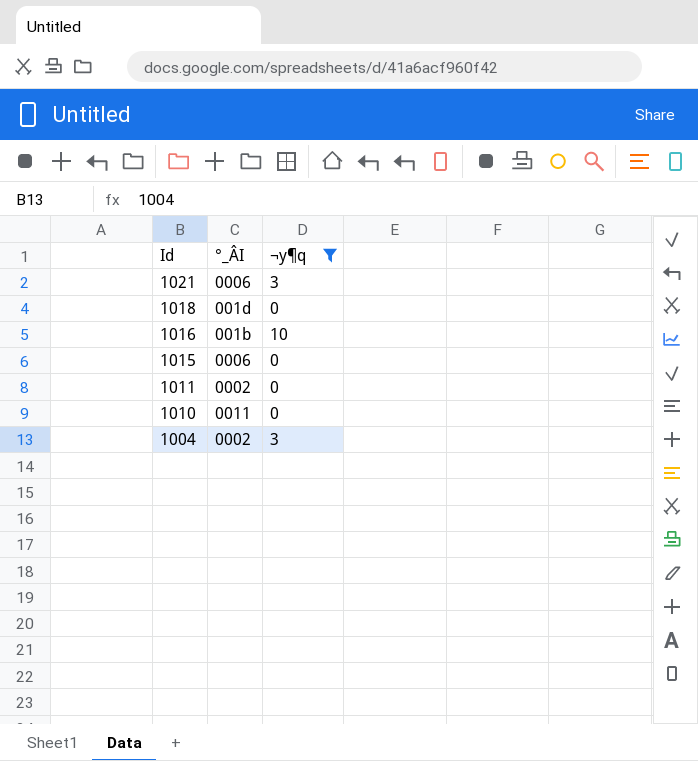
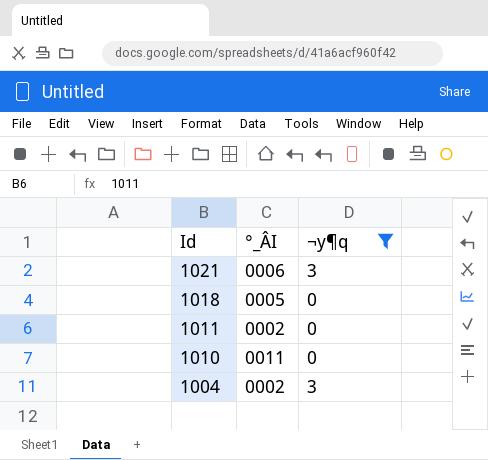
row 1016: 001b | 10 -> none
row 1015: 0006 | 0 -> none
1018 | °_ÂI: 001d -> 0005

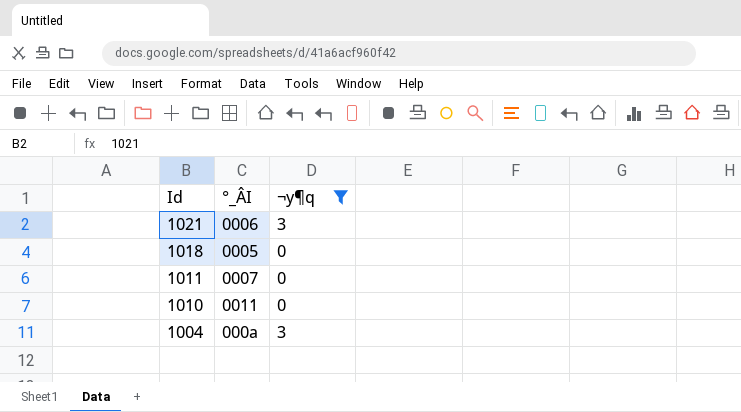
1011 | °_ÂI: 0002 -> 0007
1004 | °_ÂI: 0002 -> 000a

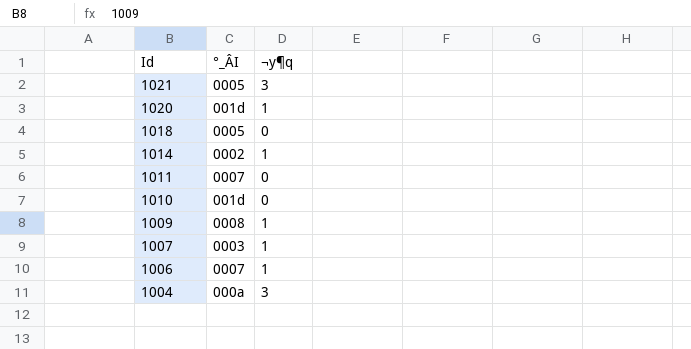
filter: ¬y¶q != 1 -> none
1021 | °_ÂI: 0006 -> 0005
1010 | °_ÂI: 0011 -> 001d

